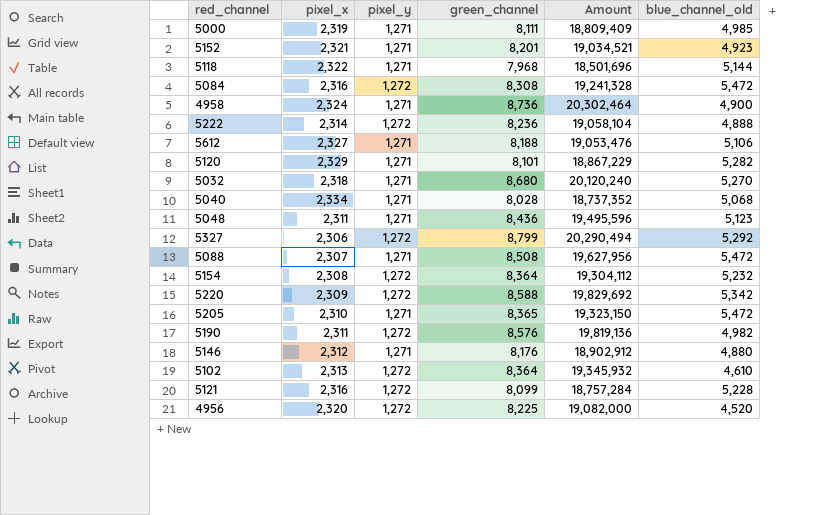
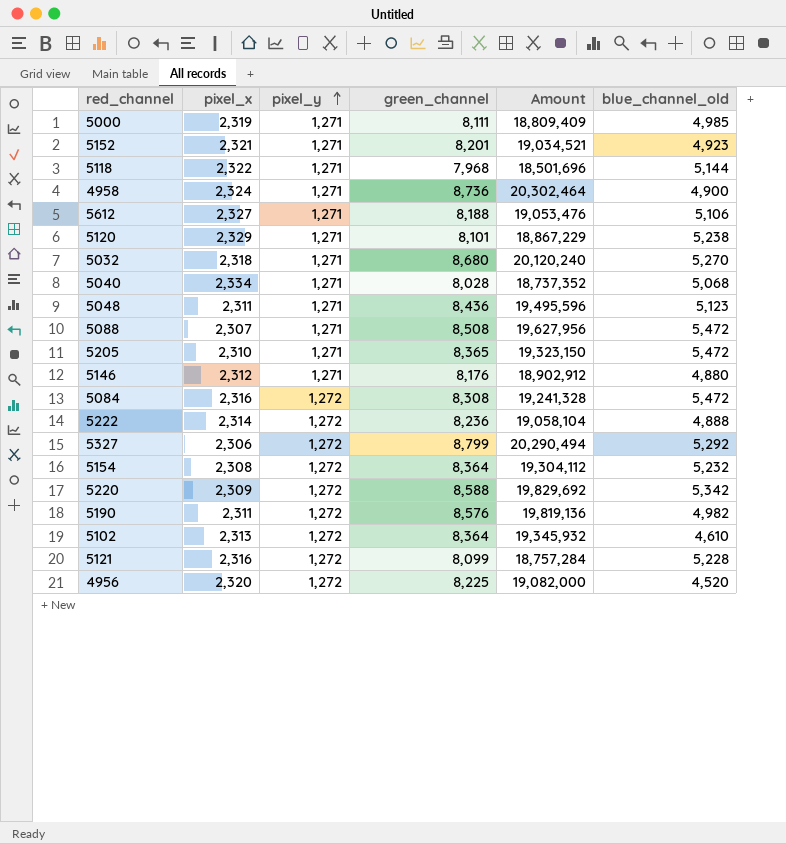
row order: none -> pixel_y ascending
5120 | blue_channel_old: 5,282 -> 5,238

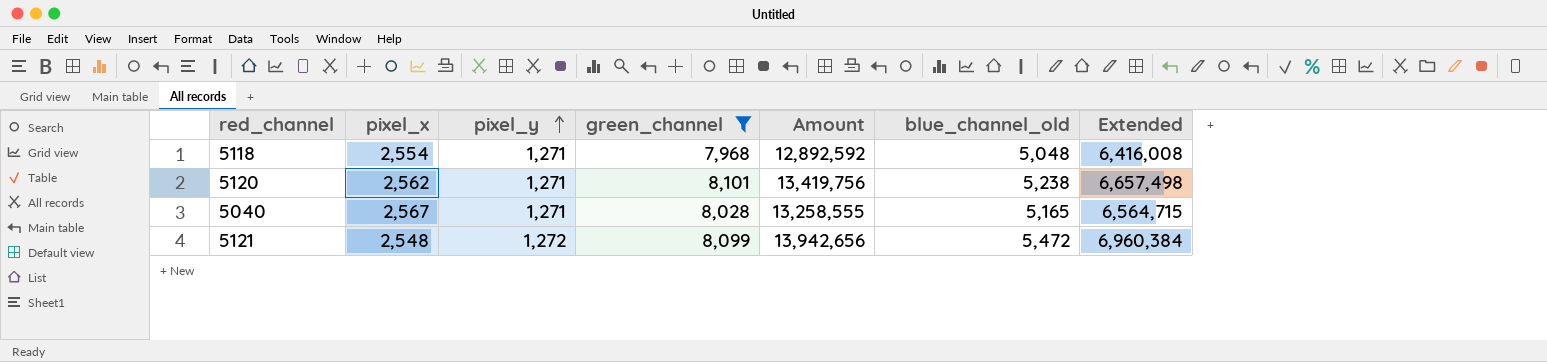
filter: none -> green_channel <= 8,101
column Amount | formula: [pixel_x] * [green_channel] -> [pixel_x] * [blue_channel_old]
column Extended | formula: none -> [pixel_y] * [blue_channel_old]
5118 | pixel_x: 2,322 -> 2,554
5118 | blue_channel_old: 5,144 -> 5,048
5120 | pixel_x: 2,329 -> 2,562
5040 | pixel_x: 2,334 -> 2,567
5040 | blue_channel_old: 5,068 -> 5,165
5121 | pixel_x: 2,316 -> 2,548
5121 | blue_channel_old: 5,228 -> 5,472

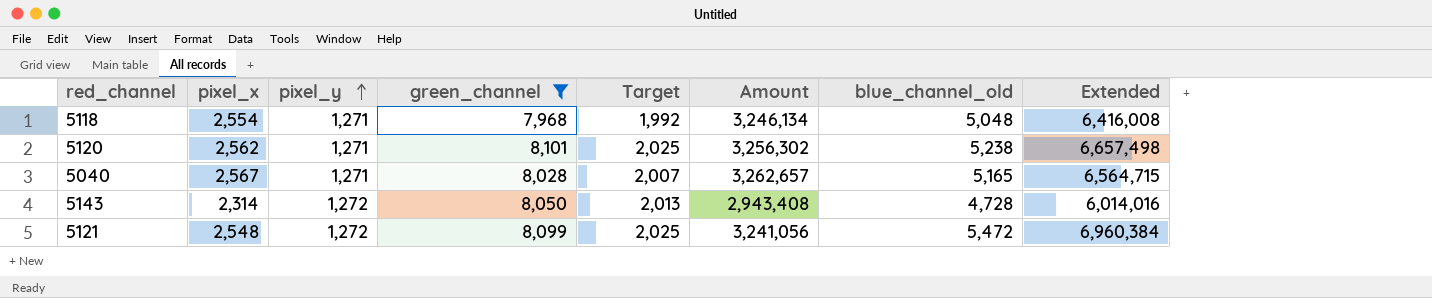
column Target | formula: none -> [green_channel] * 0.25
column Amount | formula: [pixel_x] * [blue_channel_old] -> [pixel_x] * [pixel_y]
row 5143: none -> 2,314 | 1,272 | 8,050 | 2,013 | 2,943,408 | 4,728 | 6,014,016

